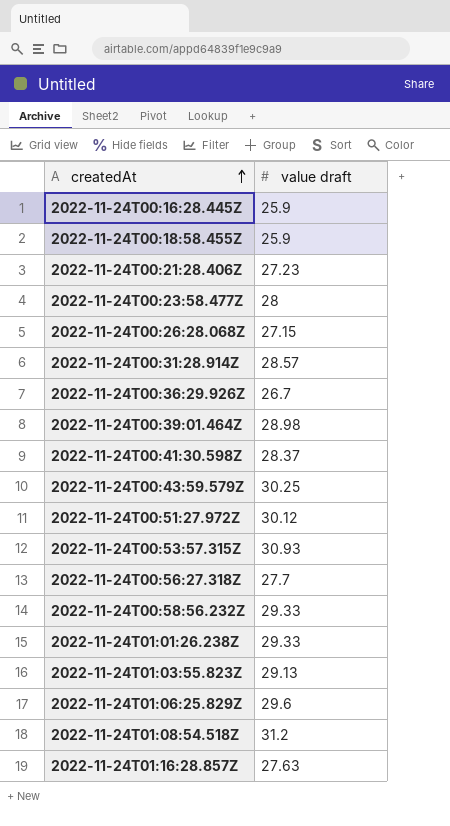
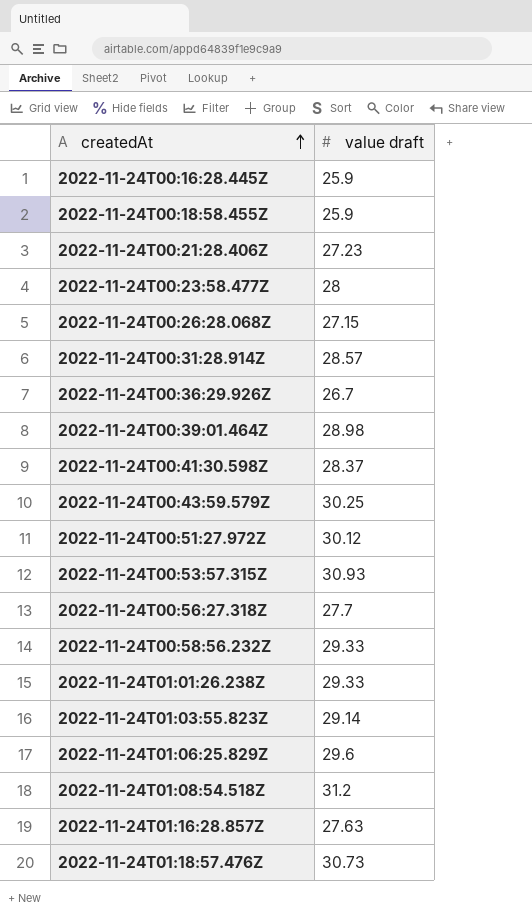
2022-11-24T01:03:55.823Z | value draft: 29.13 -> 29.14
row 2022-11-24T01:18:57.476Z: none -> 30.73

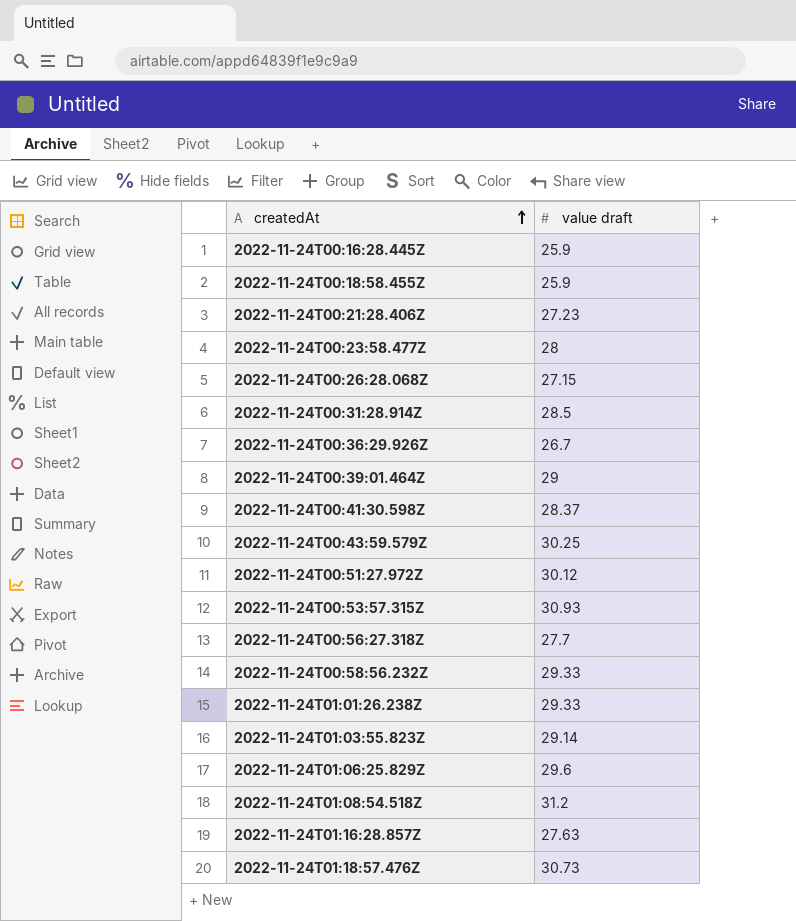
2022-11-24T00:31:28.914Z | value draft: 28.57 -> 28.5
2022-11-24T00:39:01.464Z | value draft: 28.98 -> 29

